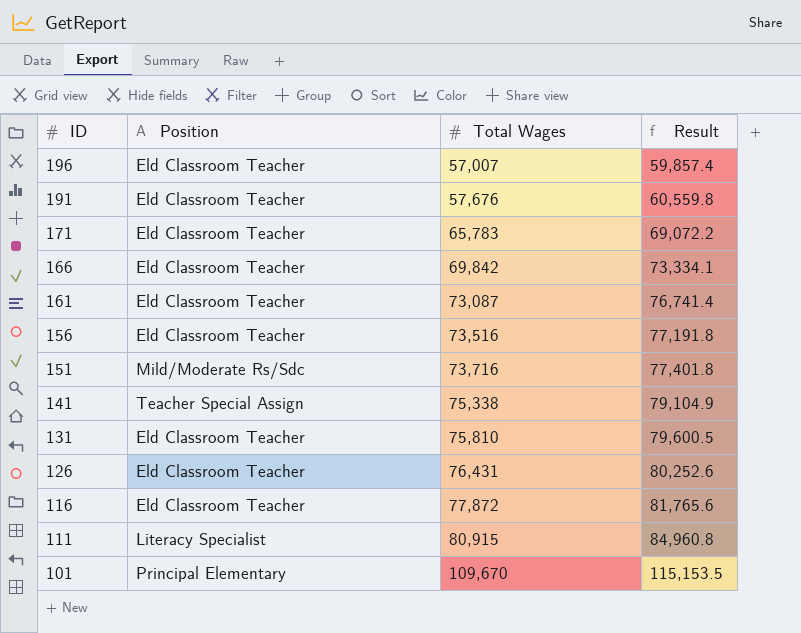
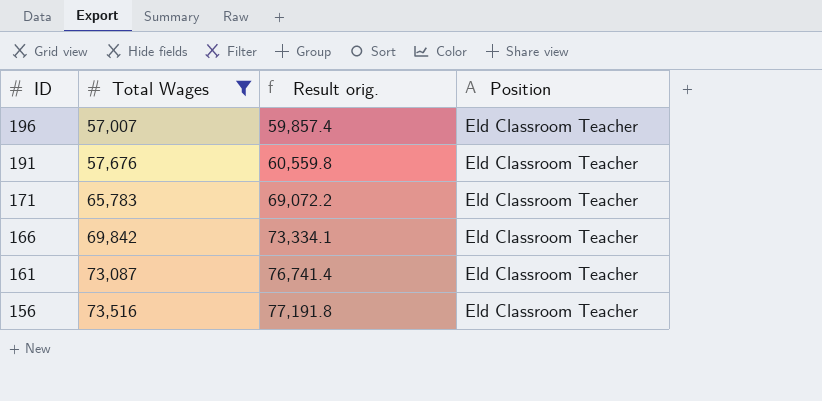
filter: none -> Total Wages <= 73,516
column name: Result -> Result orig.
column Position | position: 2 -> 4

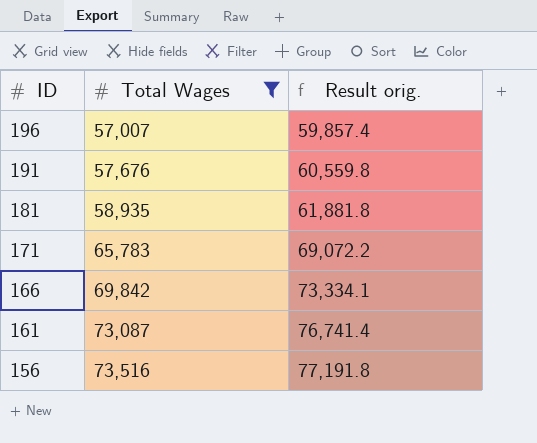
column Position | position: 4 -> none
row 181: none -> 58,935 | 61,881.8

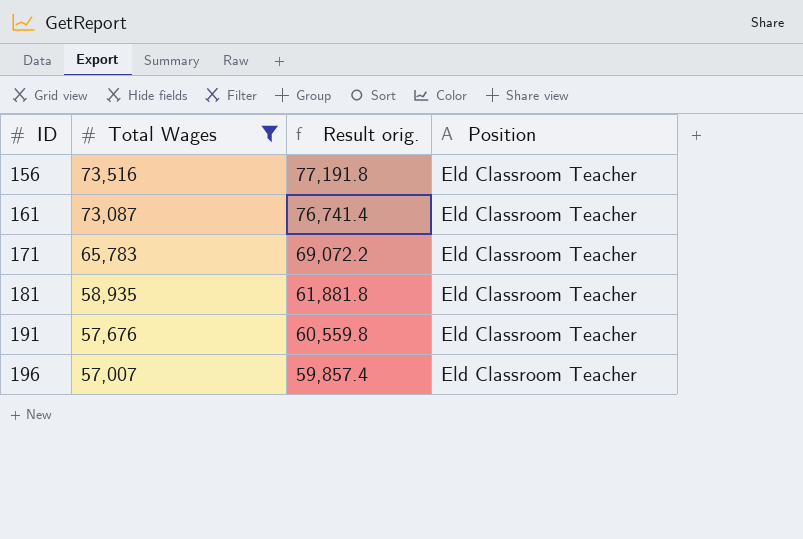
row order: ID descending -> ID ascending
column Position | position: none -> 4
row 166: 69,842 | 73,334.1 -> none

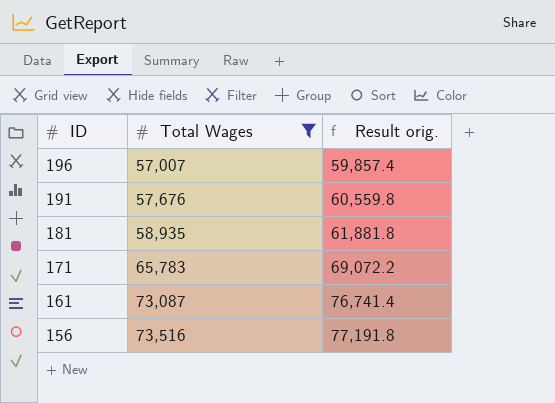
row order: ID ascending -> ID descending
column Position | position: 4 -> none

